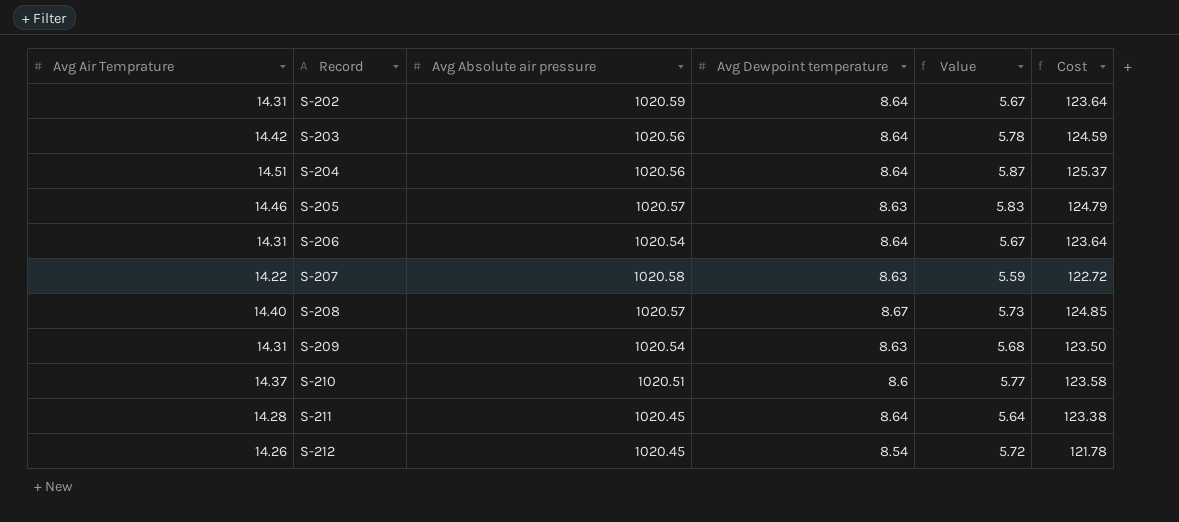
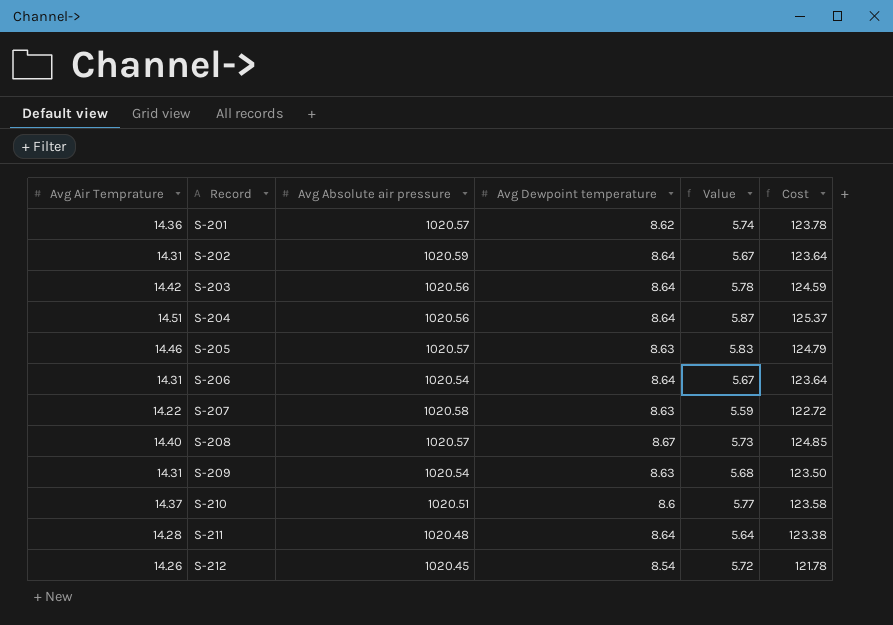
row S-201: none -> 14.36 | 1020.57 | 8.62 | 5.74 | 123.78
S-211 | Avg Absolute air pressure: 1020.45 -> 1020.48

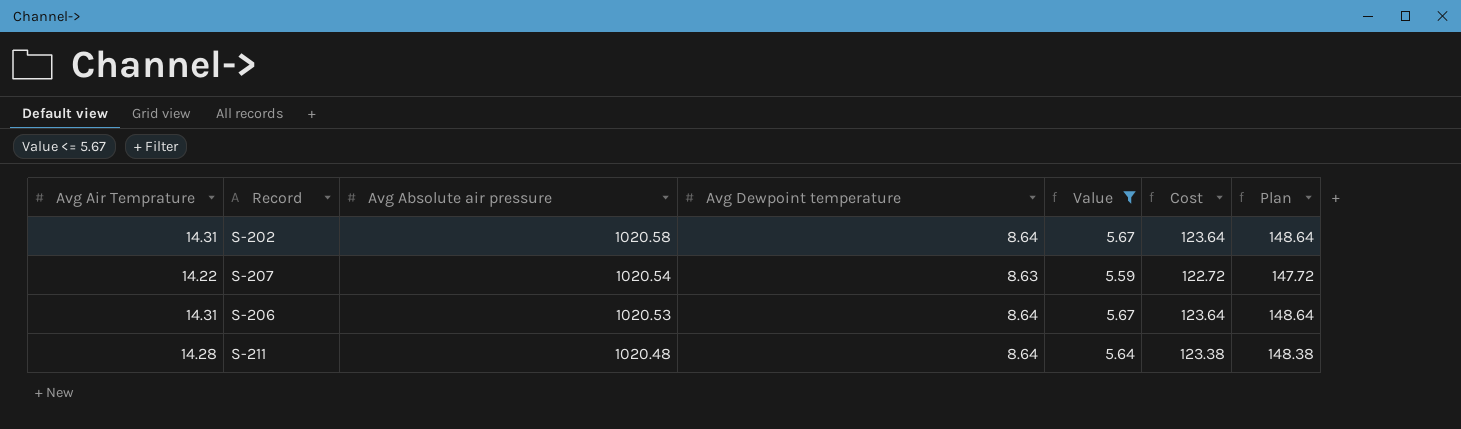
filter: none -> Value <= 5.67
row order: Record ascending -> Avg Absolute air pressure descending
column Plan | formula: none -> [Cost] + 25
S-202 | Avg Absolute air pressure: 1020.59 -> 1020.58
S-207 | Avg Absolute air pressure: 1020.58 -> 1020.54
S-206 | Avg Absolute air pressure: 1020.54 -> 1020.53

